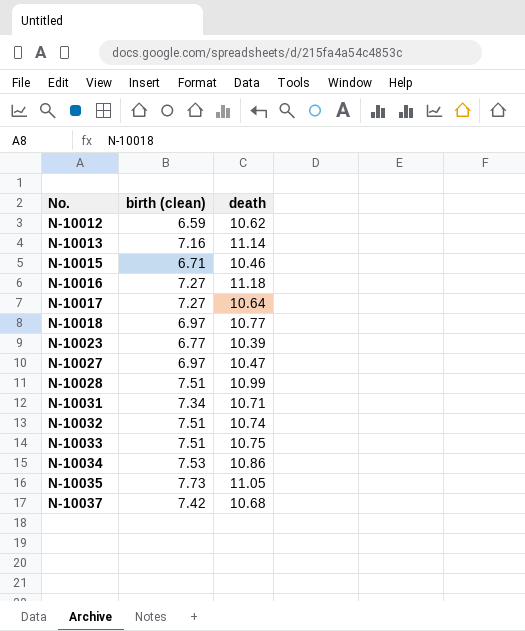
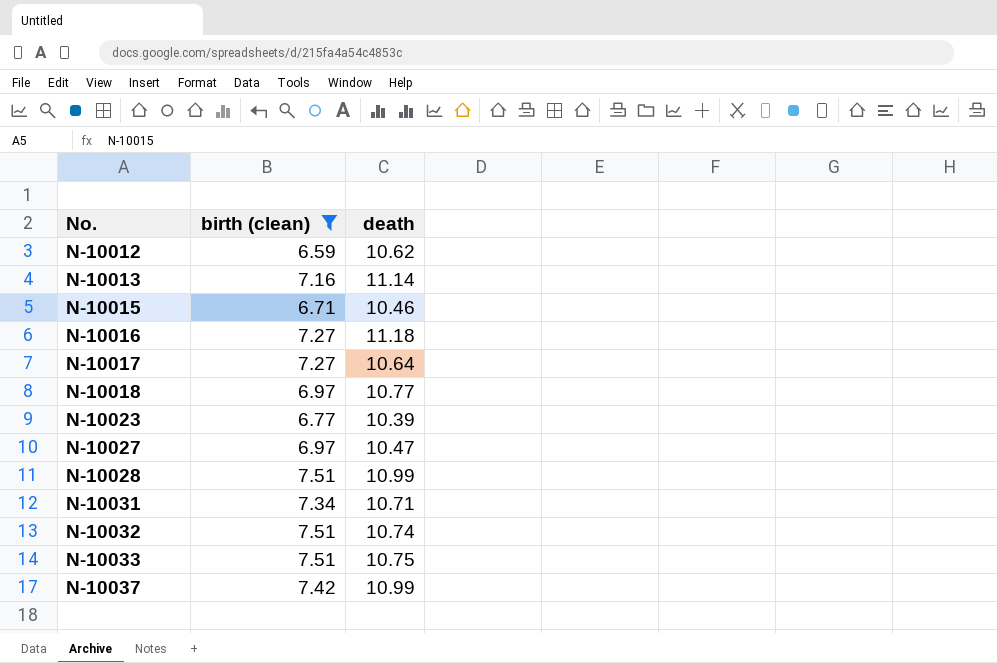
filter: none -> birth (clean) <= 7.51
N-10037 | death: 10.68 -> 10.99

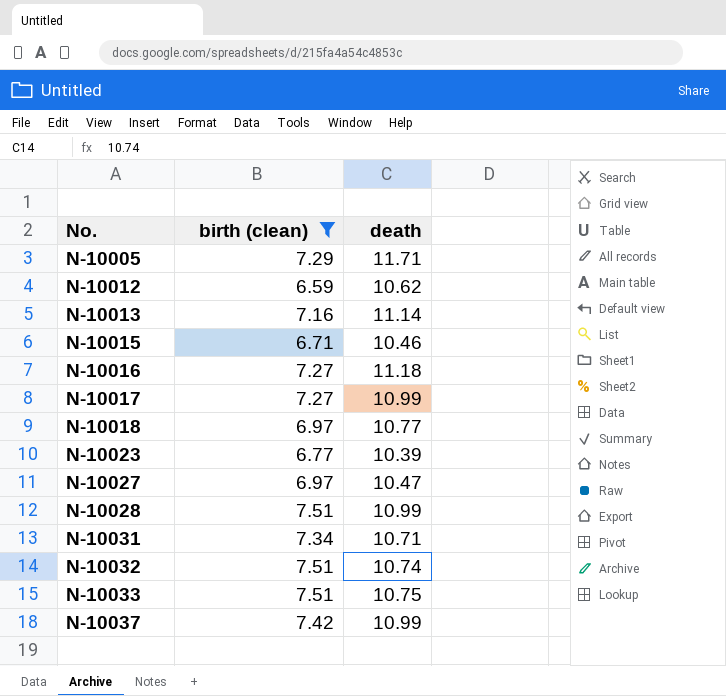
row N-10005: none -> 7.29 | 11.71
N-10017 | death: 10.64 -> 10.99

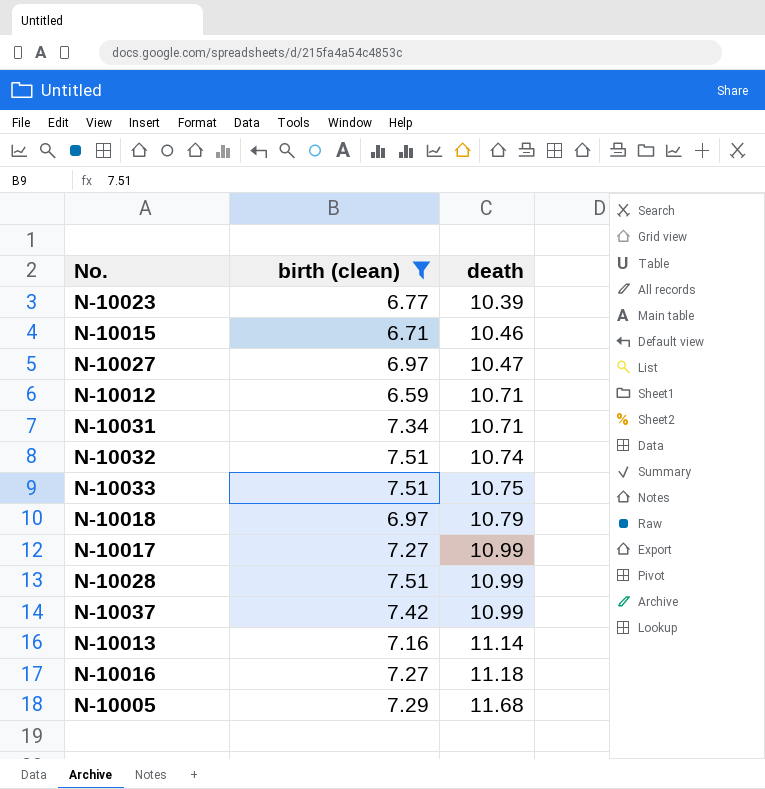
row order: No. ascending -> death ascending
N-10012 | death: 10.62 -> 10.71
N-10018 | death: 10.77 -> 10.79
N-10005 | death: 11.71 -> 11.68

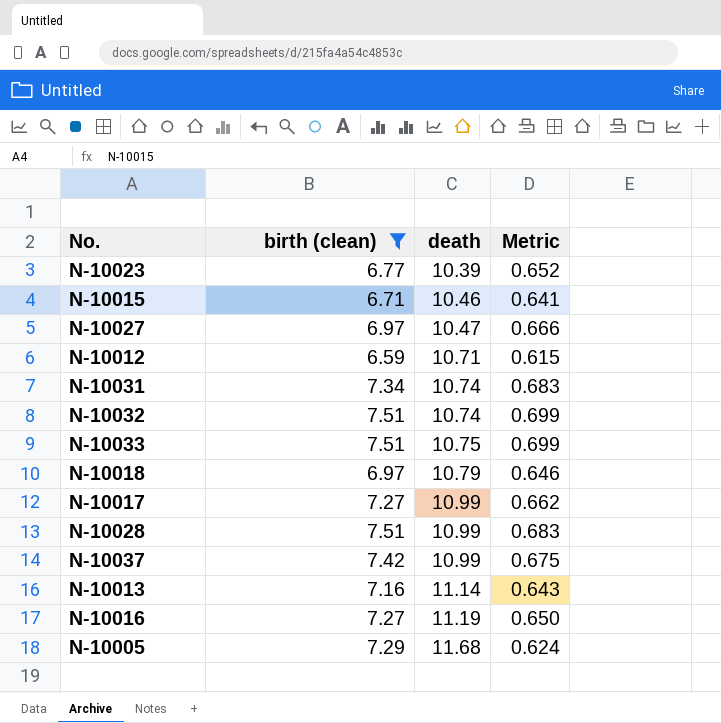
column Metric | formula: none -> [birth (clean)] / [death]
N-10031 | death: 10.71 -> 10.74
N-10016 | death: 11.18 -> 11.19

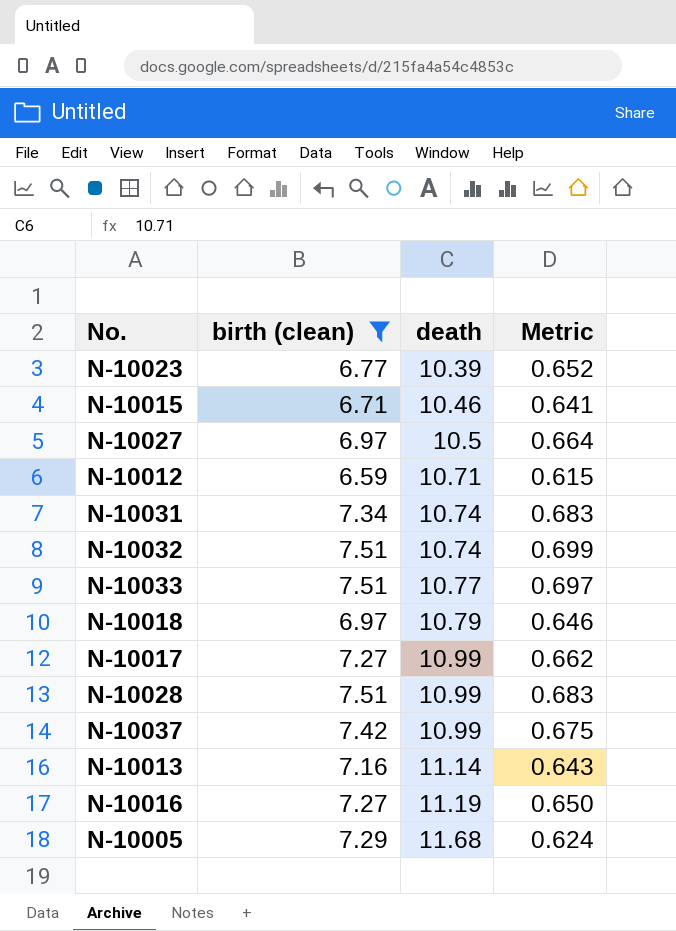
N-10027 | death: 10.47 -> 10.5
N-10027 | Metric: 0.666 -> 0.664
N-10033 | death: 10.75 -> 10.77
N-10033 | Metric: 0.699 -> 0.697

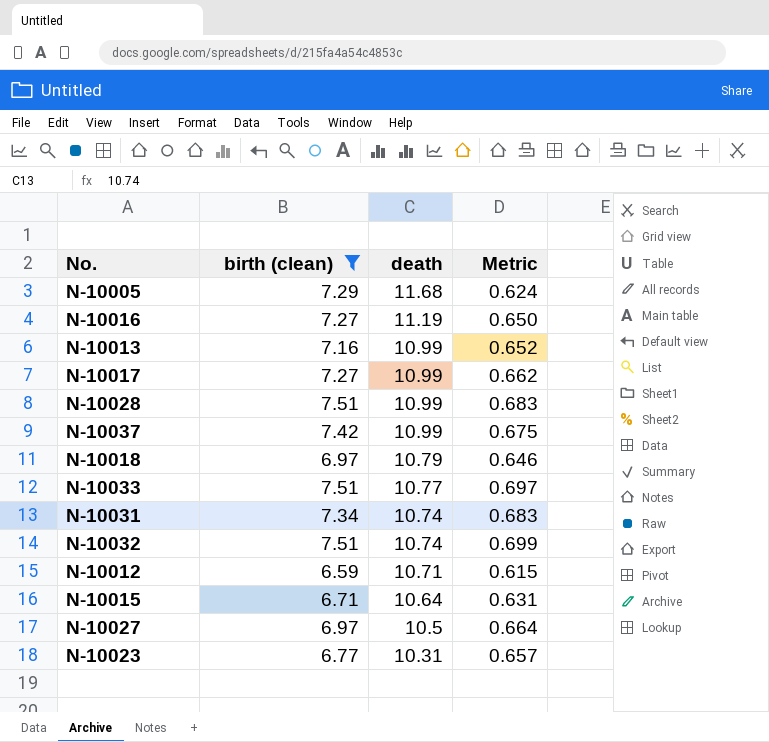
row order: death ascending -> death descending
N-10013 | death: 11.14 -> 10.99
N-10013 | Metric: 0.643 -> 0.652
N-10015 | death: 10.46 -> 10.64
N-10015 | Metric: 0.641 -> 0.631
N-10023 | death: 10.39 -> 10.31
N-10023 | Metric: 0.652 -> 0.657

